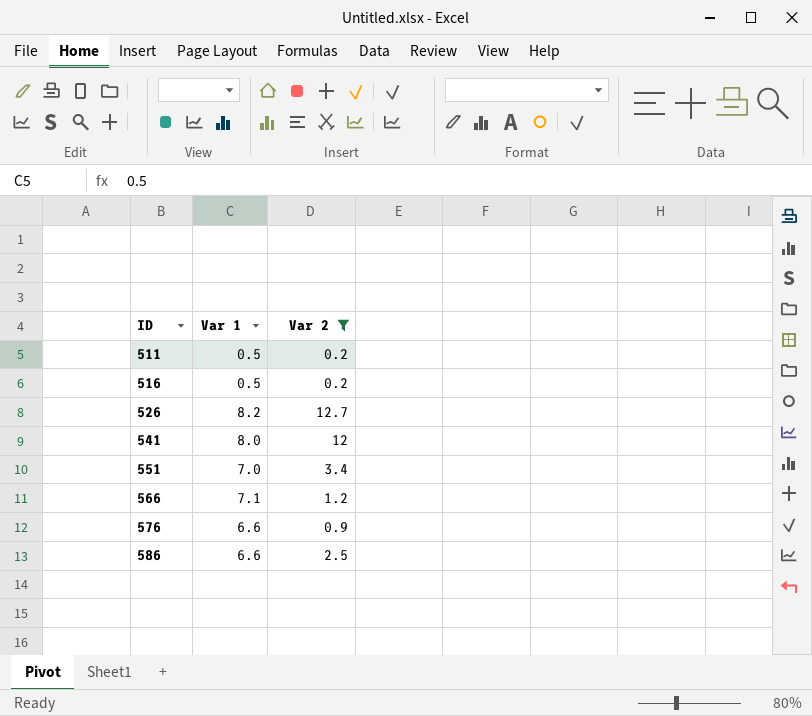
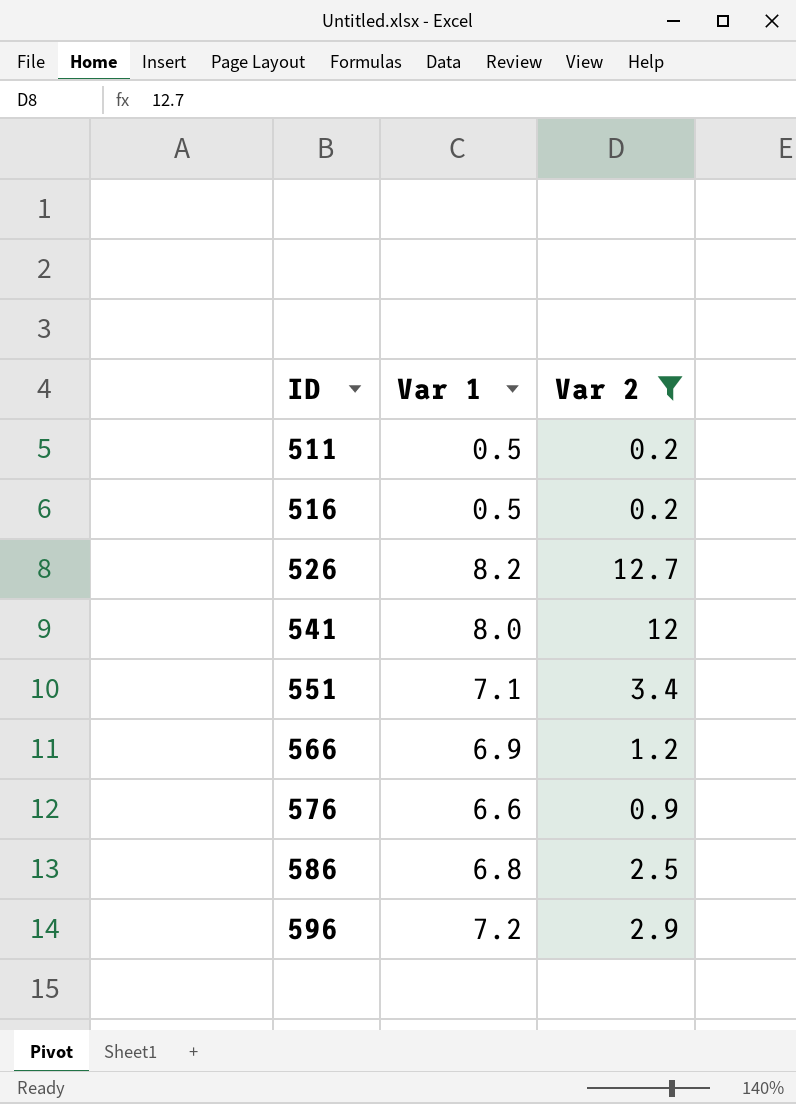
551 | Var 1: 7.0 -> 7.1
566 | Var 1: 7.1 -> 6.9
586 | Var 1: 6.6 -> 6.8
row 596: none -> 7.2 | 2.9

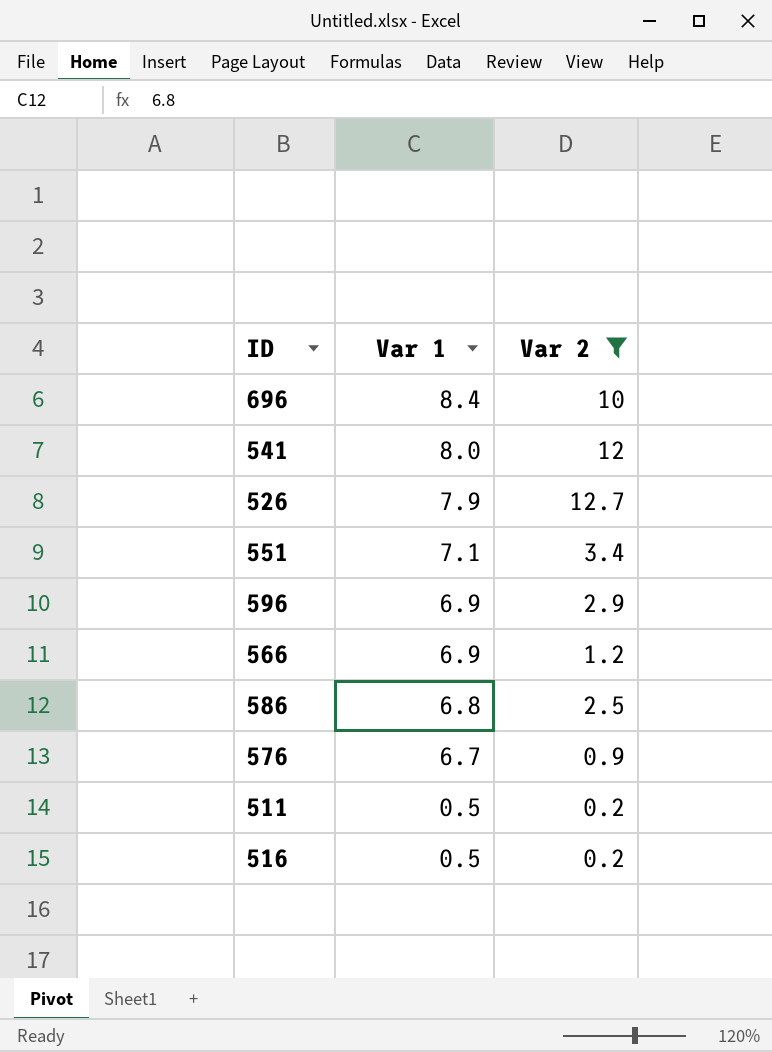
row order: ID ascending -> Var 1 descending
row 696: none -> 8.4 | 10
526 | Var 1: 8.2 -> 7.9
596 | Var 1: 7.2 -> 6.9
576 | Var 1: 6.6 -> 6.7

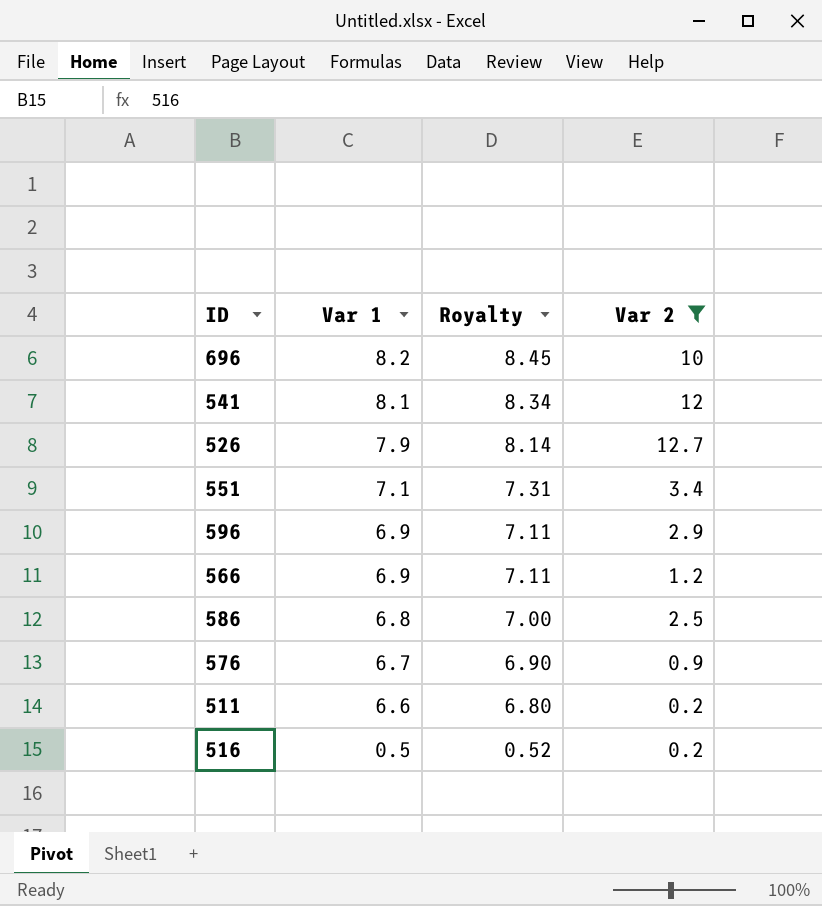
column Royalty | formula: none -> [Var 1] * 1.03
696 | Var 1: 8.4 -> 8.2
541 | Var 1: 8.0 -> 8.1
511 | Var 1: 0.5 -> 6.6

